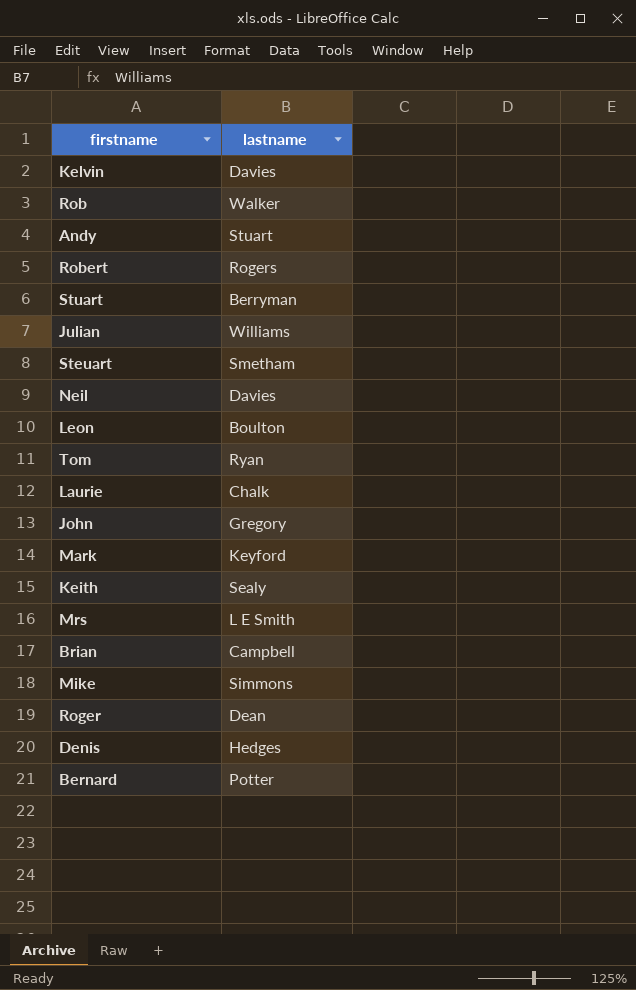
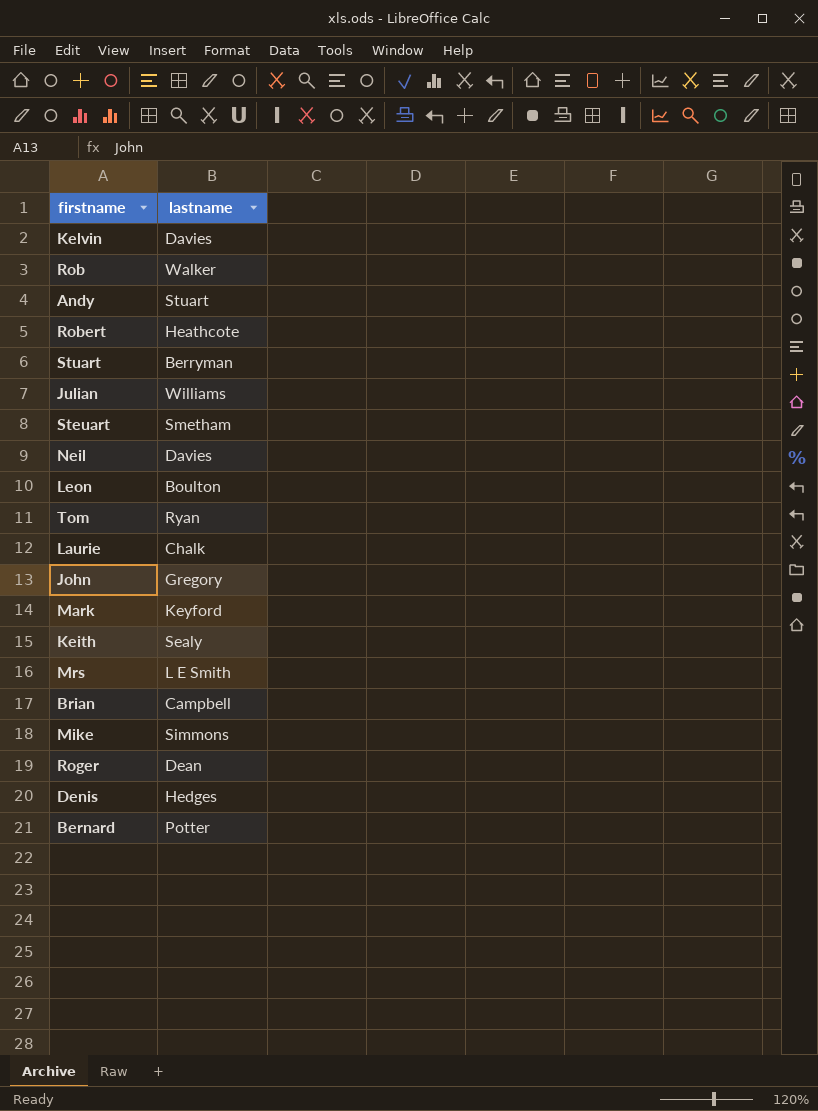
Robert | lastname: Rogers -> Heathcote

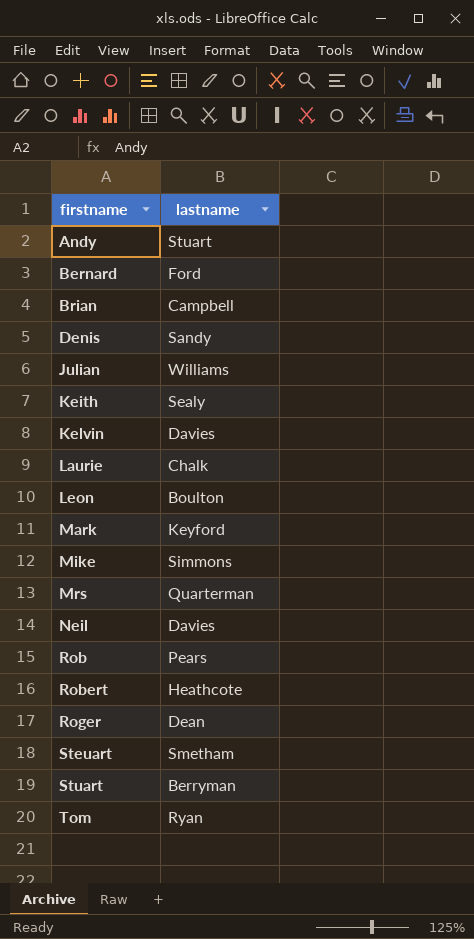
row order: none -> firstname ascending
row John: Gregory -> none
Bernard | lastname: Potter -> Ford
Denis | lastname: Hedges -> Sandy
Mrs | lastname: L E Smith -> Quarterman
Rob | lastname: Walker -> Pears

